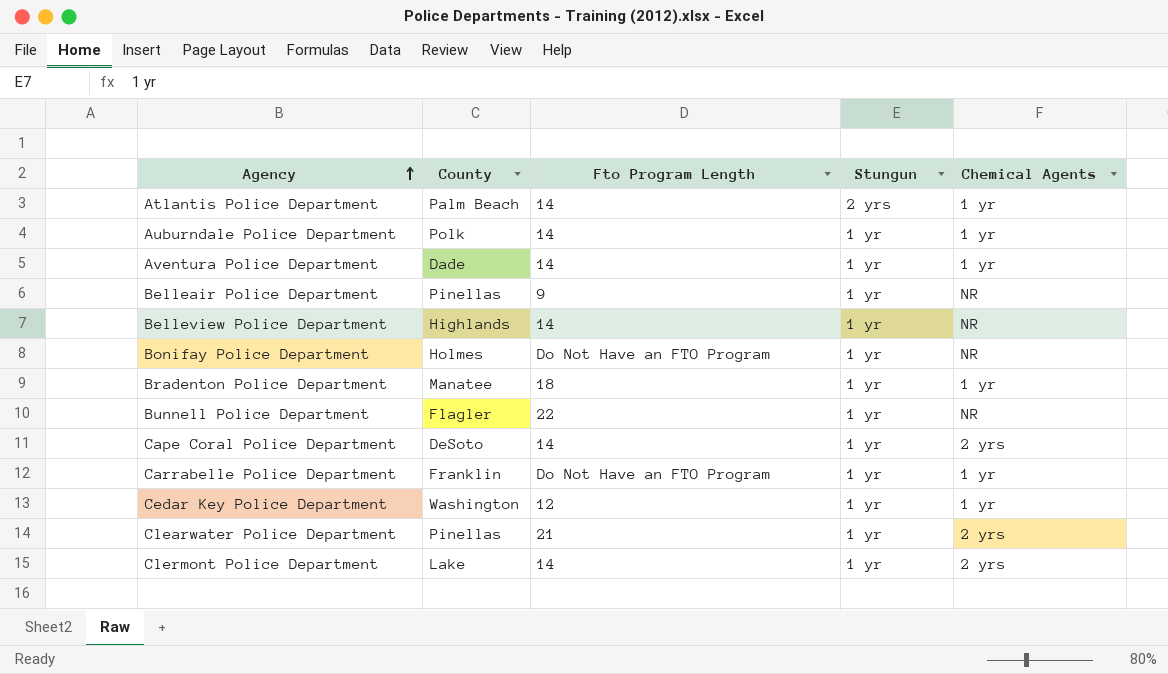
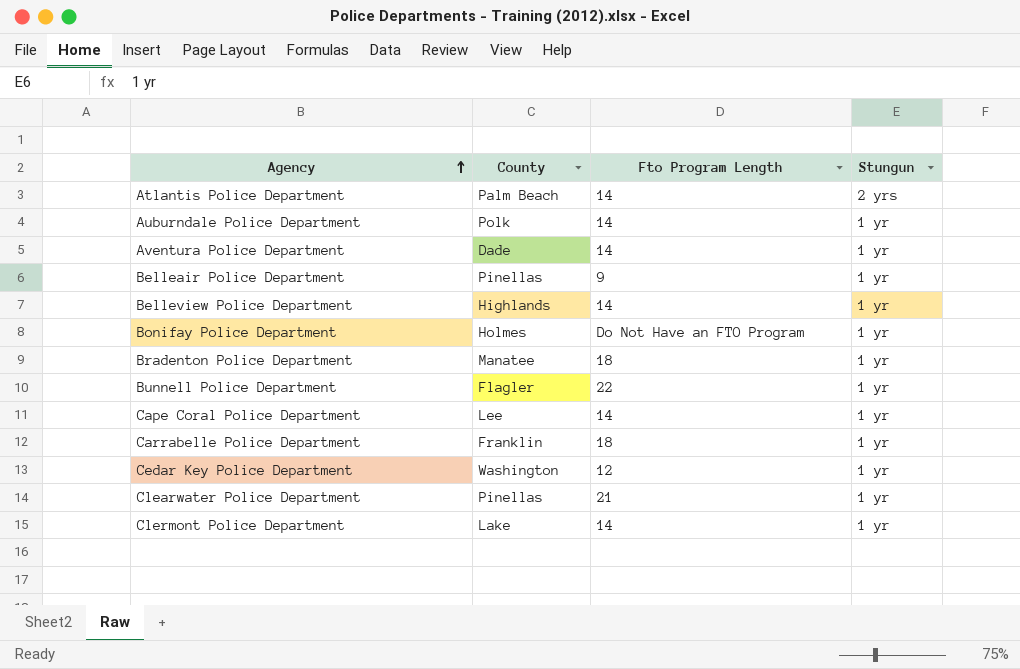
column Chemical Agents | position: 5 -> none
Cape Coral Police Department | County: DeSoto -> Lee
Carrabelle Police Department | Fto Program Length: Do Not Have an FTO Program -> 18

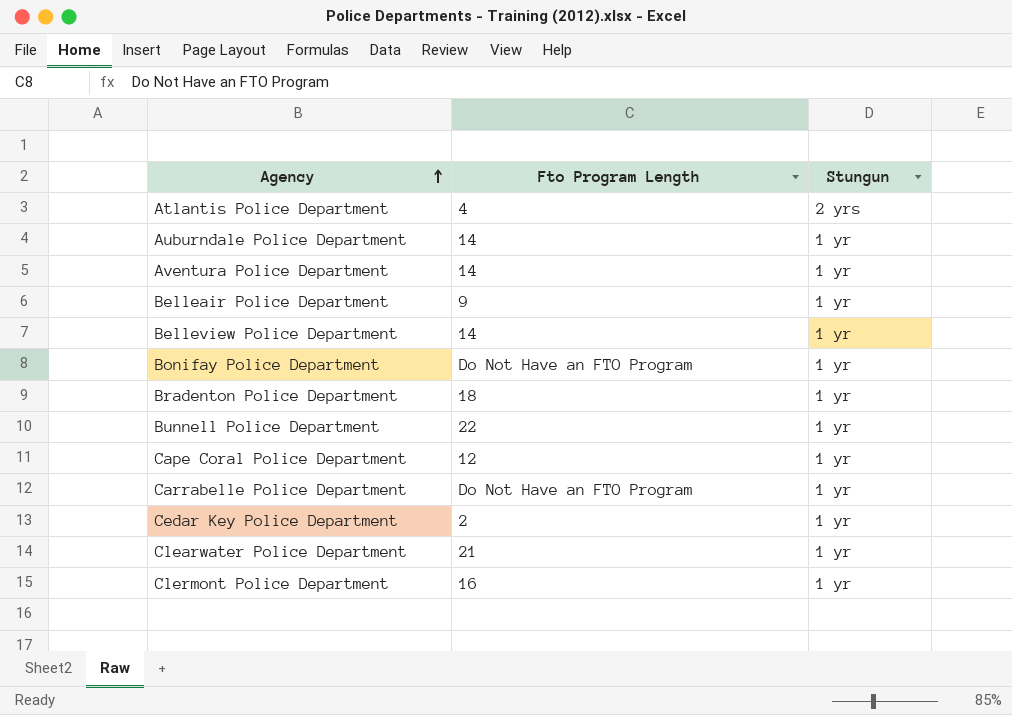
column County | position: 2 -> none
Atlantis Police Department | Fto Program Length: 14 -> 4
Cape Coral Police Department | Fto Program Length: 14 -> 12
Carrabelle Police Department | Fto Program Length: 18 -> Do Not Have an FTO Program
Cedar Key Police Department | Fto Program Length: 12 -> 2
Clermont Police Department | Fto Program Length: 14 -> 16

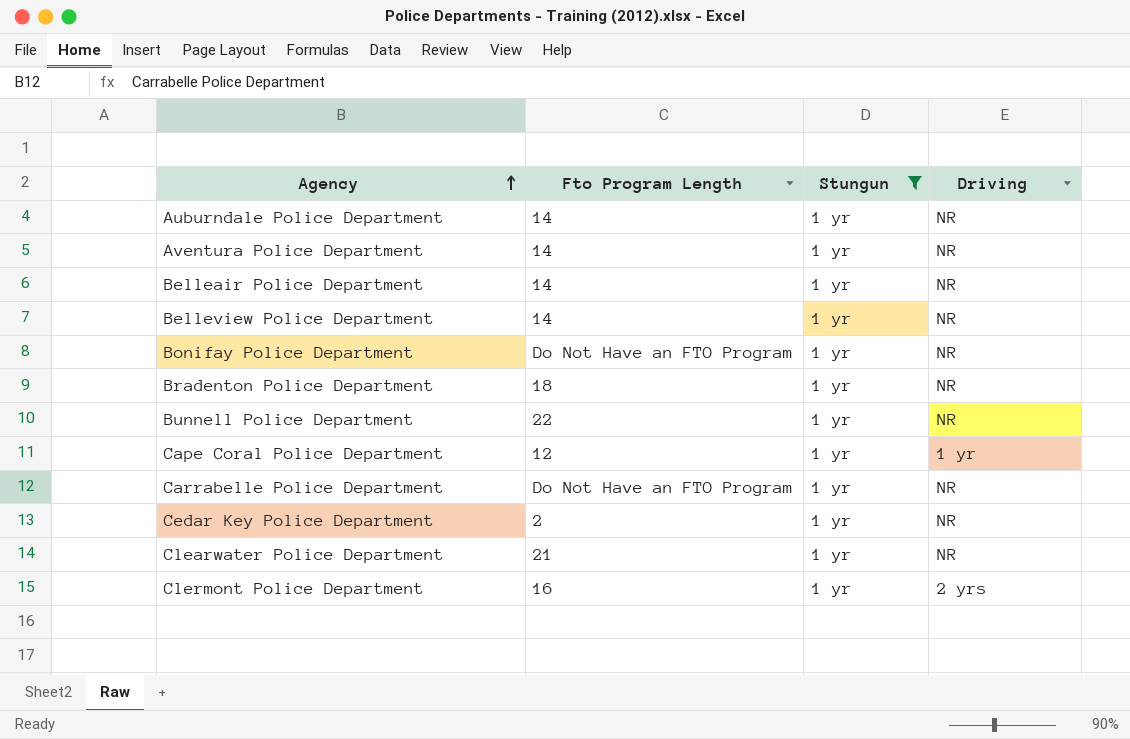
filter: none -> Stungun = 1 yr
column Driving | position: none -> 4
Belleair Police Department | Fto Program Length: 9 -> 14

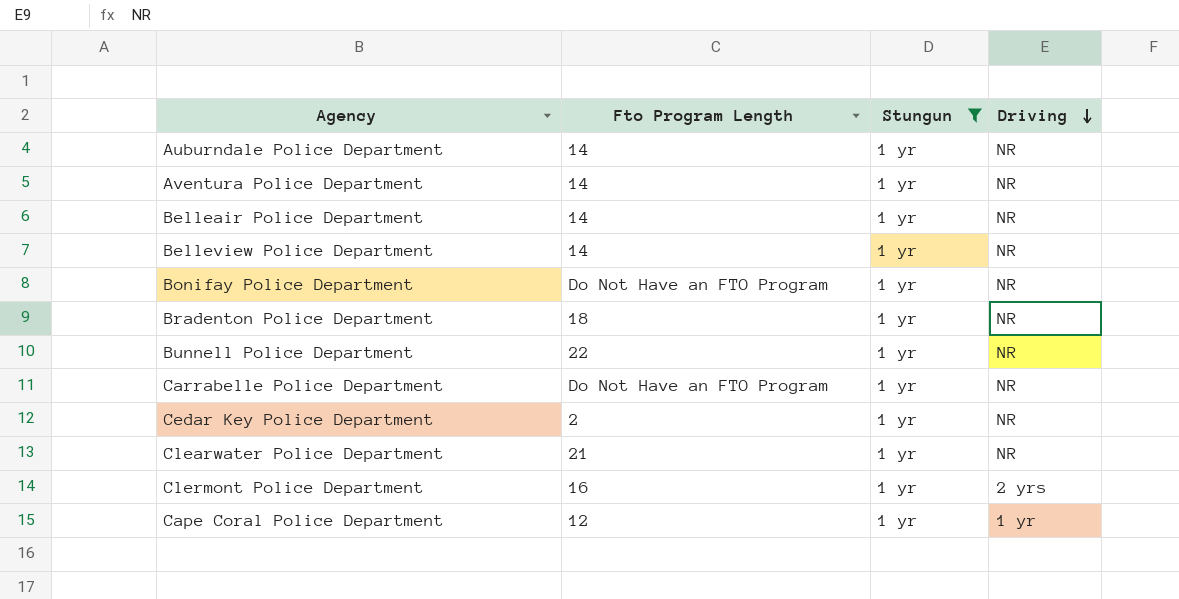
row order: Agency ascending -> Driving descending

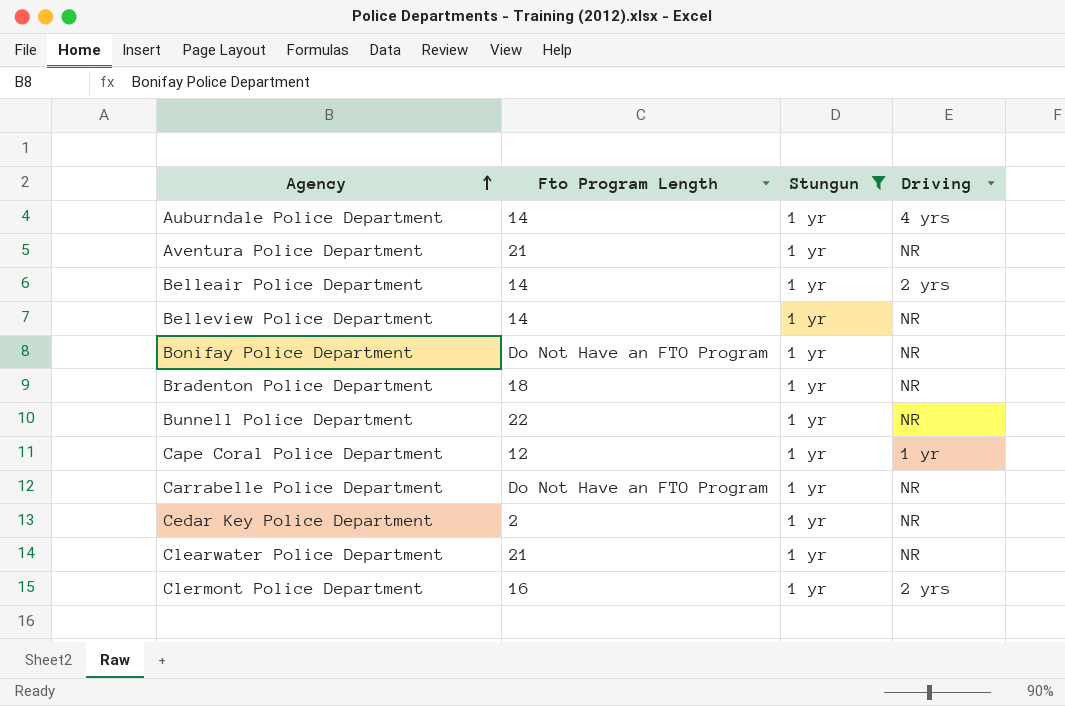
row order: Driving descending -> Agency ascending
Auburndale Police Department | Driving: NR -> 4 yrs
Aventura Police Department | Fto Program Length: 14 -> 21
Belleair Police Department | Driving: NR -> 2 yrs

